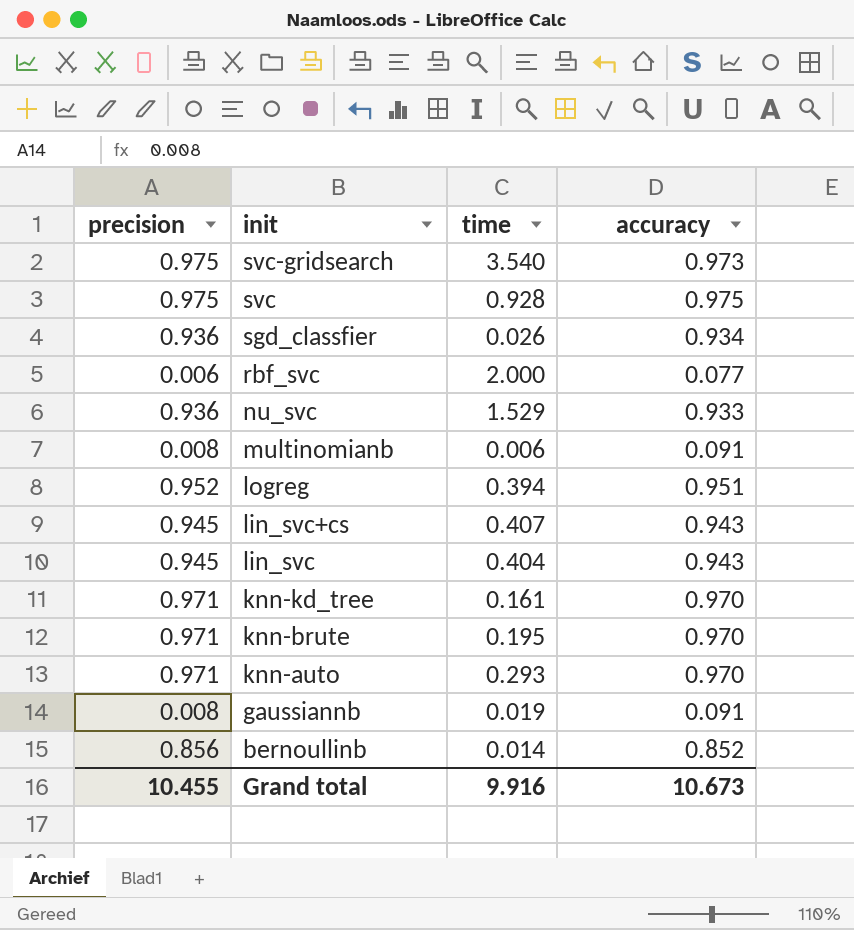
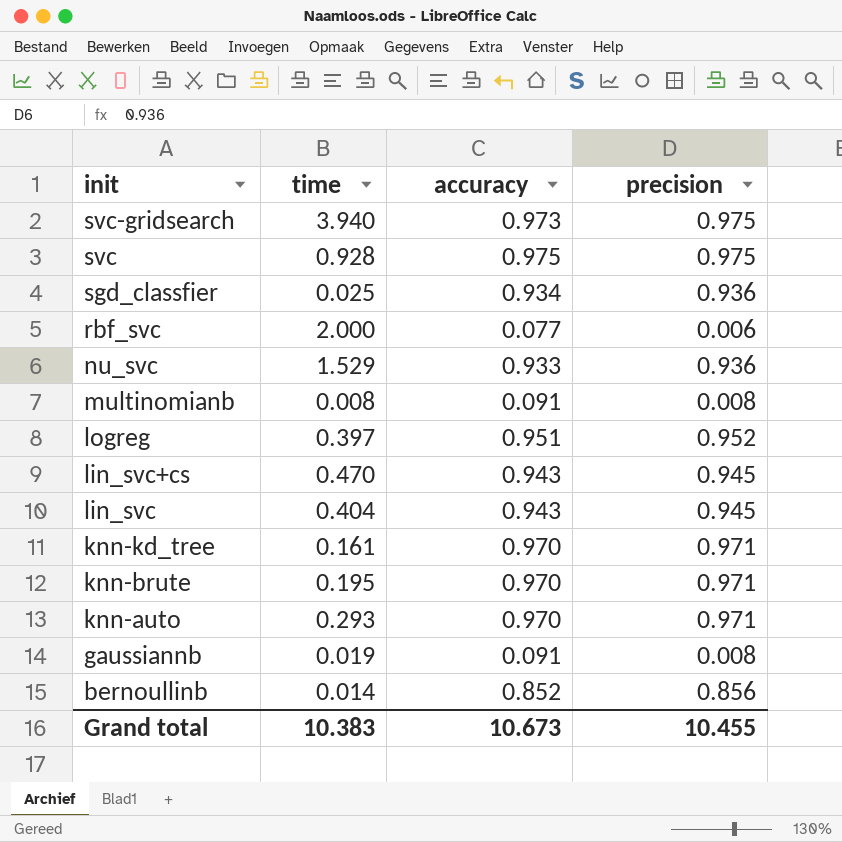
column precision | position: 1 -> 4
svc-gridsearch | time: 3.540 -> 3.940
sgd_classfier | time: 0.026 -> 0.025
multinomianb | time: 0.006 -> 0.008
logreg | time: 0.394 -> 0.397
lin_svc+cs | time: 0.407 -> 0.470
Grand total | time: 9.916 -> 10.383

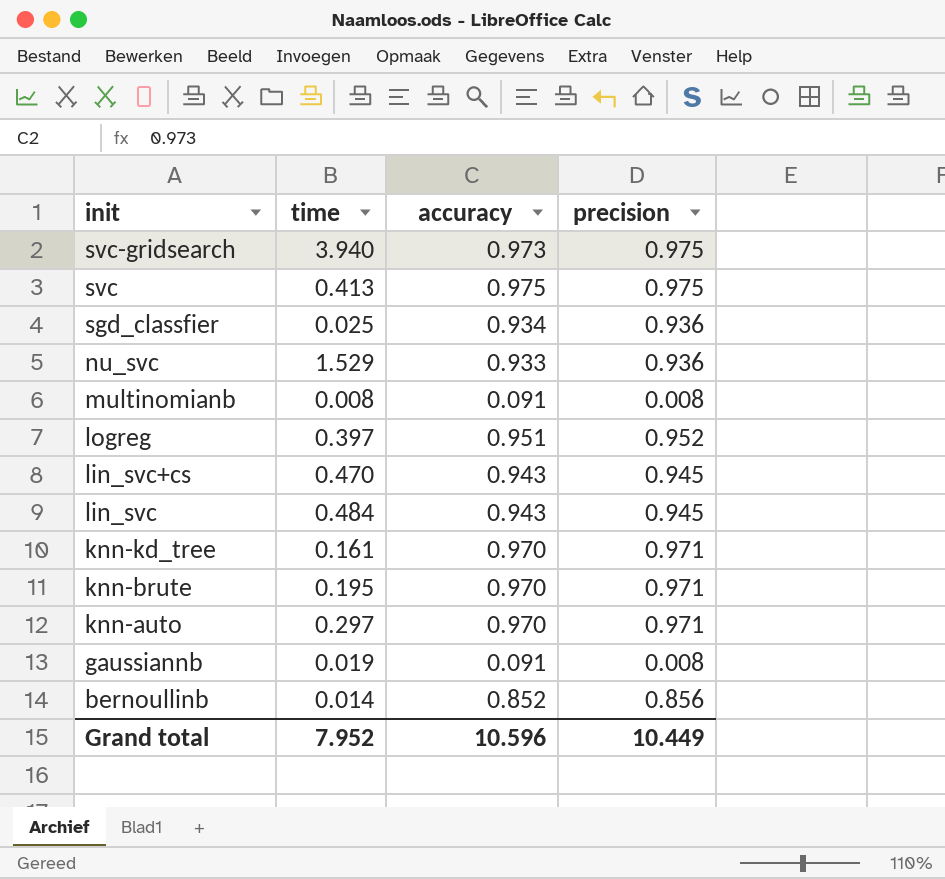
row rbf_svc: 2.000 | 0.077 | 0.006 -> none
svc | time: 0.928 -> 0.413
lin_svc | time: 0.404 -> 0.484
knn-auto | time: 0.293 -> 0.297
Grand total | time: 10.383 -> 7.952
Grand total | accuracy: 10.673 -> 10.596
Grand total | precision: 10.455 -> 10.449

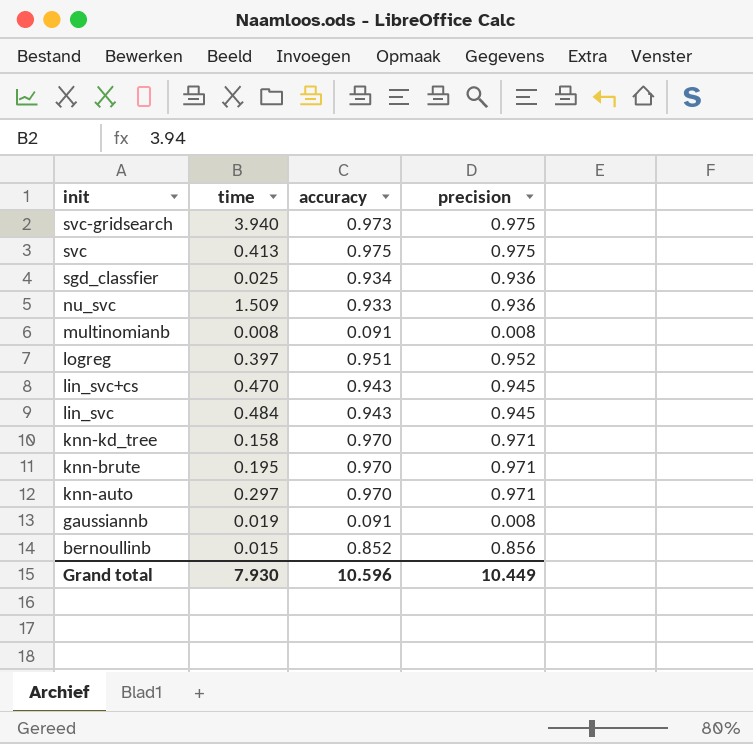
nu_svc | time: 1.529 -> 1.509
knn-kd_tree | time: 0.161 -> 0.158
bernoullinb | time: 0.014 -> 0.015
Grand total | time: 7.952 -> 7.930

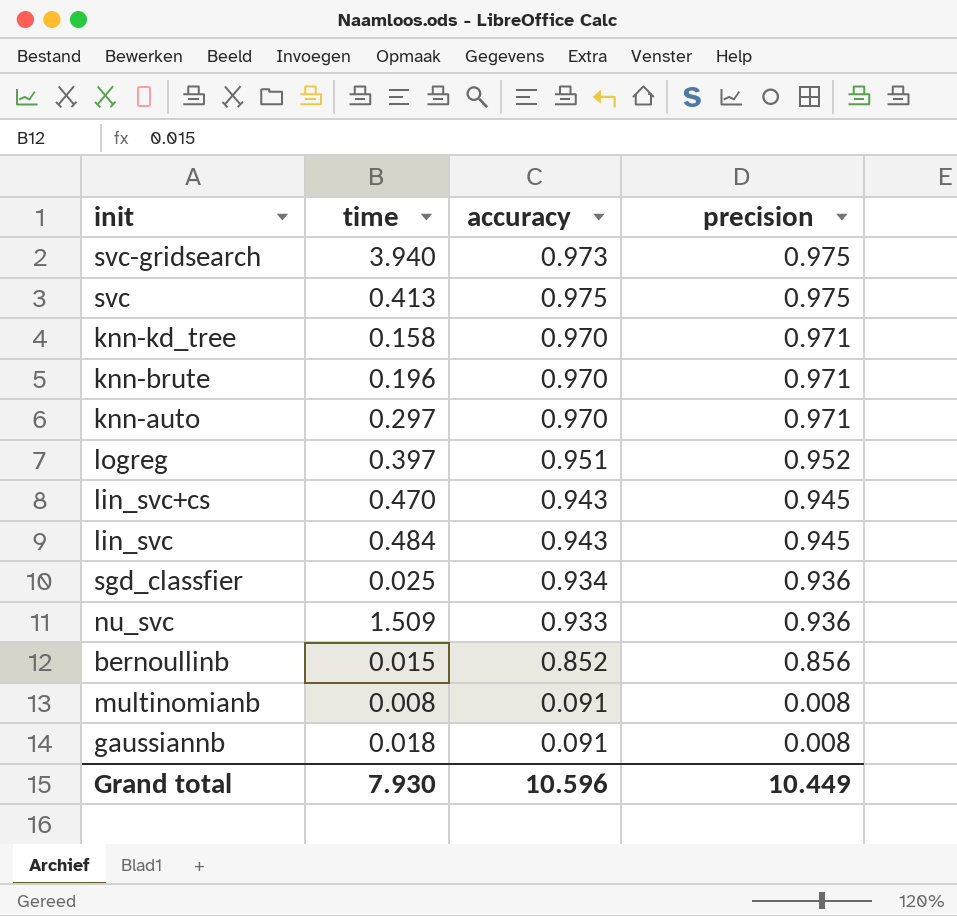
row order: init descending -> precision descending
knn-brute | time: 0.195 -> 0.196
gaussiannb | time: 0.019 -> 0.018

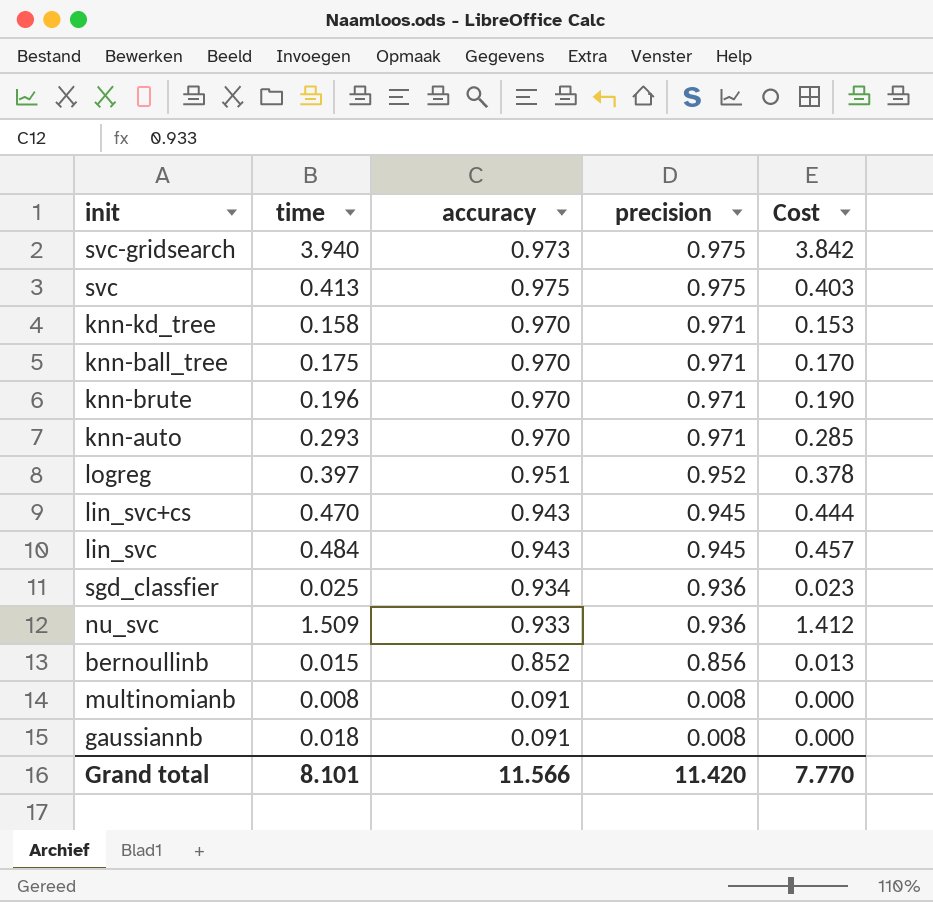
column Cost | formula: none -> [time] * [precision]
row knn-ball_tree: none -> 0.175 | 0.970 | 0.971 | 0.170
knn-auto | time: 0.297 -> 0.293
Grand total | time: 7.930 -> 8.101
Grand total | accuracy: 10.596 -> 11.566
Grand total | precision: 10.449 -> 11.420

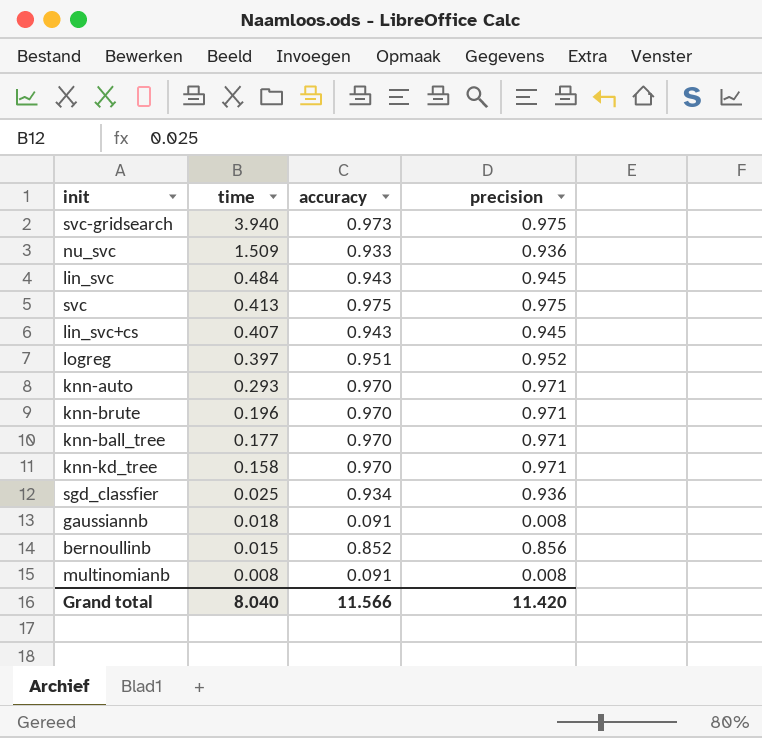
row order: precision descending -> time descending
column Cost | formula: [time] * [precision] -> none
lin_svc+cs | time: 0.470 -> 0.407
knn-ball_tree | time: 0.175 -> 0.177
Grand total | time: 8.101 -> 8.040

